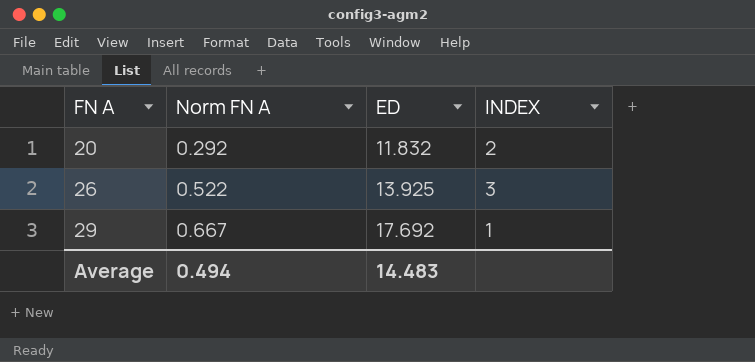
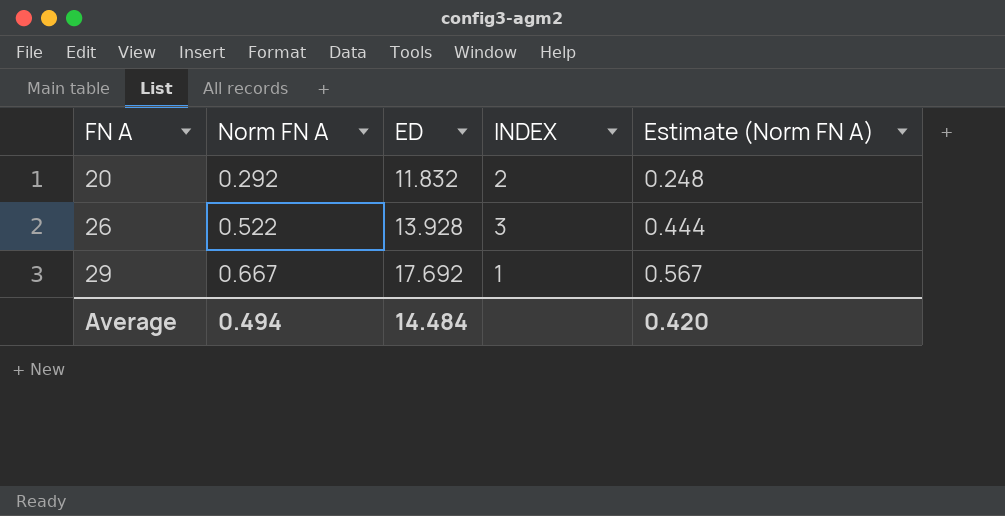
column Estimate (Norm FN A) | formula: none -> [Norm FN A] * 0.85
26 | ED: 13.925 -> 13.928
Average | ED: 14.483 -> 14.484

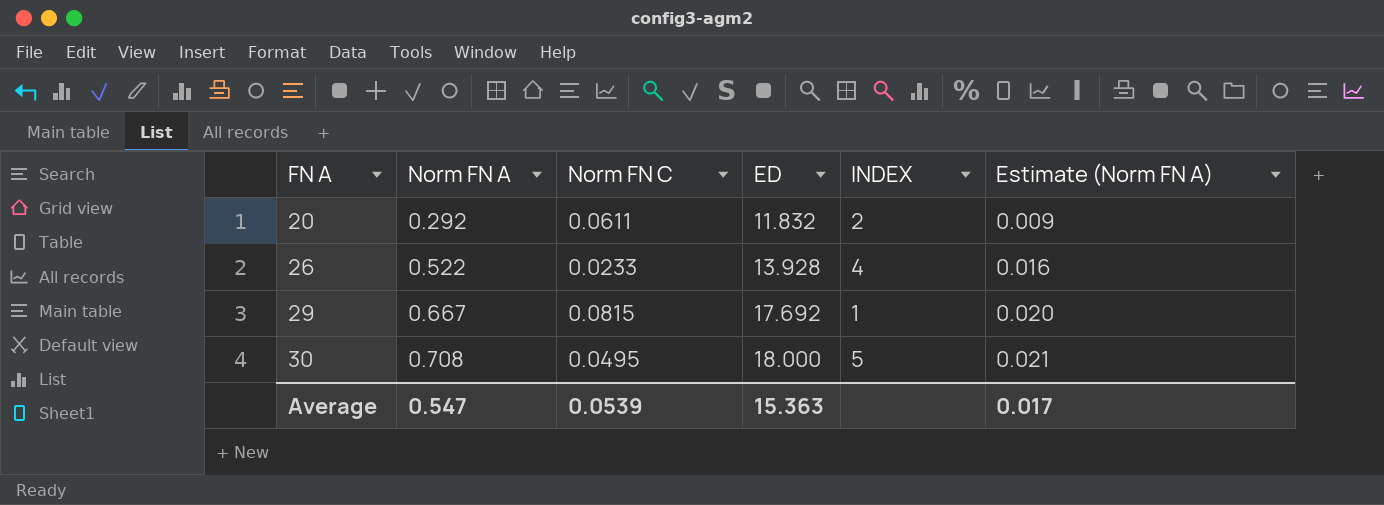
column Norm FN C | position: none -> 3
column Estimate (Norm FN A) | formula: [Norm FN A] * 0.85 -> [Norm FN A] * 0.03
26 | INDEX: 3 -> 4
row 30: none -> 0.708 | 0.0495 | 18.000 | 5 | 0.021
Average | Norm FN A: 0.494 -> 0.547
Average | ED: 14.484 -> 15.363
Average | Estimate (Norm FN A): 0.420 -> 0.017

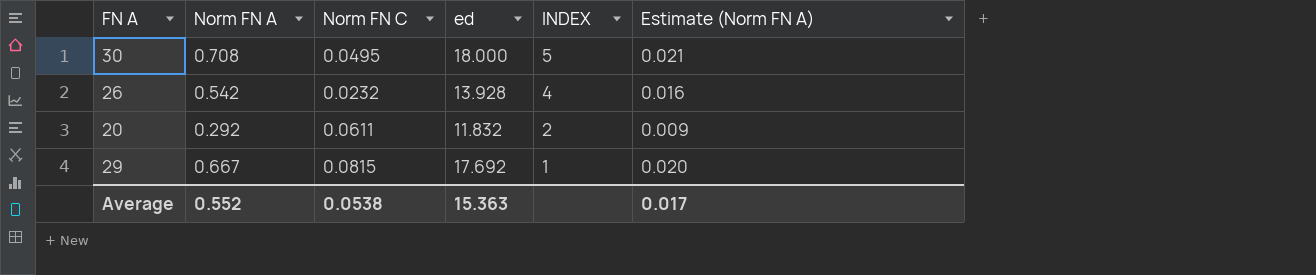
row order: FN A ascending -> INDEX descending
column name: ED -> ed
26 | Norm FN A: 0.522 -> 0.542
26 | Norm FN C: 0.0233 -> 0.0232
Average | Norm FN A: 0.547 -> 0.552
Average | Norm FN C: 0.0539 -> 0.0538

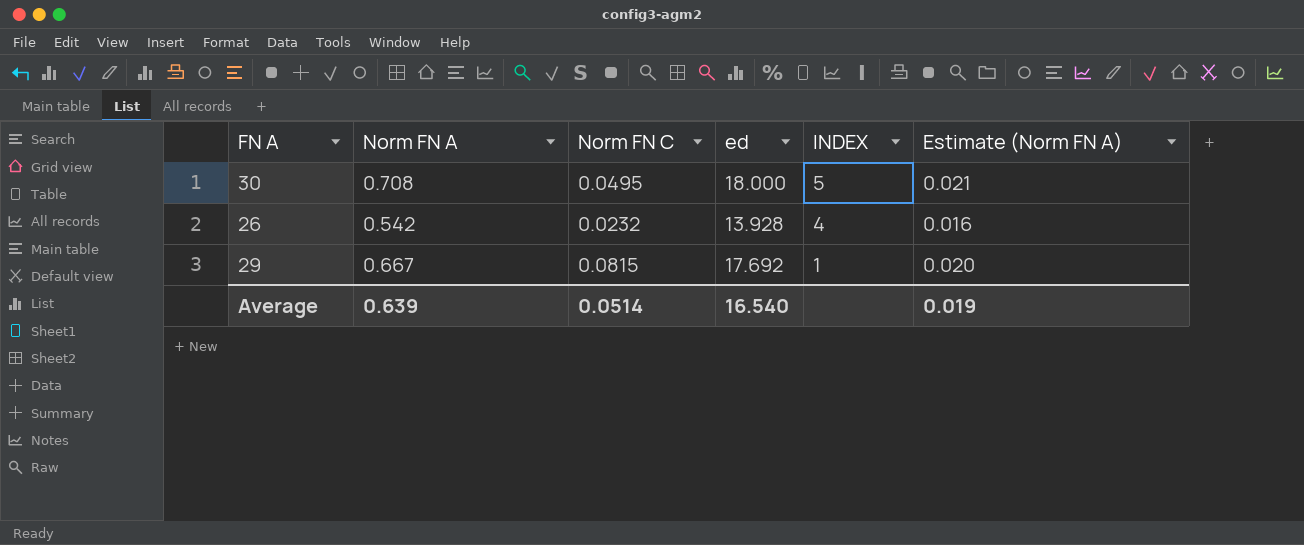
row 20: 0.292 | 0.0611 | 11.832 | 2 | 0.009 -> none
Average | Norm FN A: 0.552 -> 0.639
Average | Norm FN C: 0.0538 -> 0.0514
Average | ed: 15.363 -> 16.540
Average | Estimate (Norm FN A): 0.017 -> 0.019

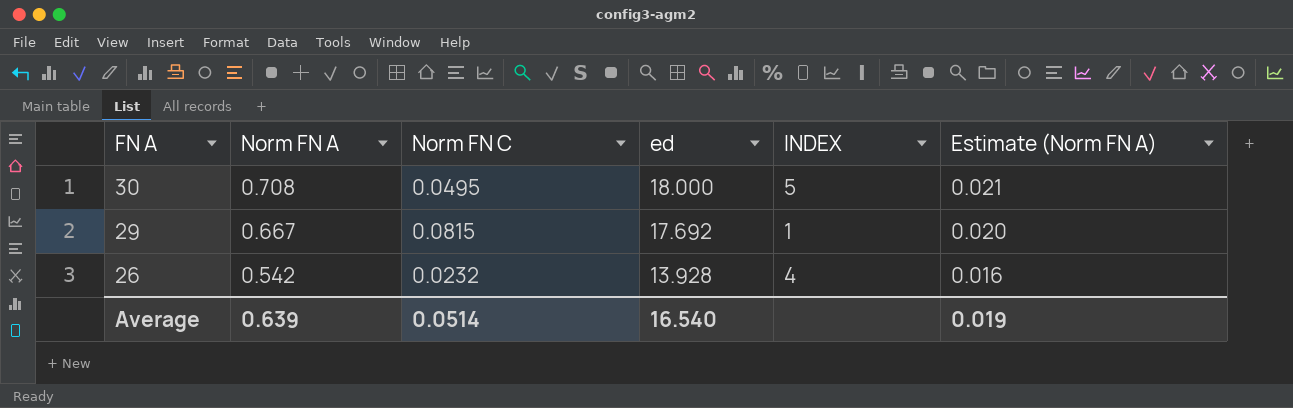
row order: INDEX descending -> FN A descending

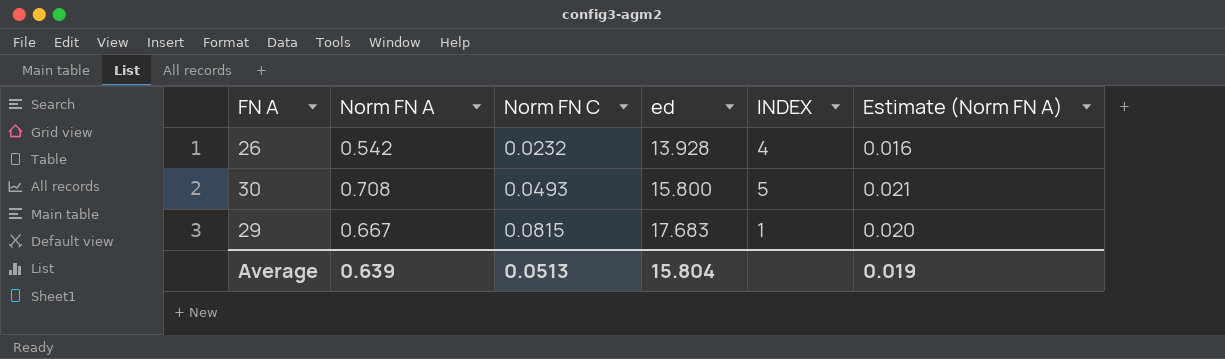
row order: FN A descending -> Norm FN C ascending
30 | Norm FN C: 0.0495 -> 0.0493
30 | ed: 18.000 -> 15.800
29 | ed: 17.692 -> 17.683
Average | Norm FN C: 0.0514 -> 0.0513
Average | ed: 16.540 -> 15.804

